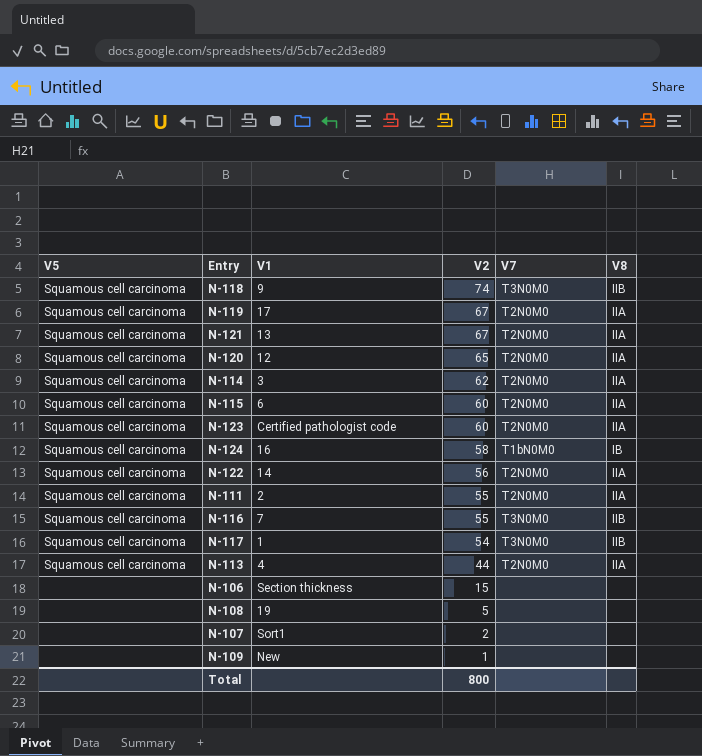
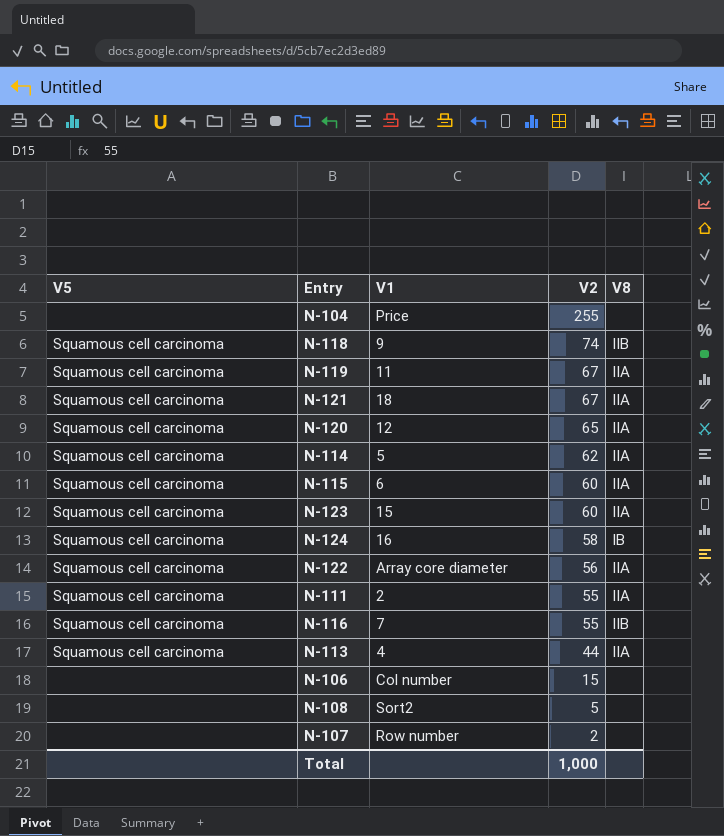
column V7 | position: 5 -> none
row N-117: Squamous cell carcinoma | 1 | 54 | T3N0M0 | IIB -> none
row N-109: none | New | 1 | none | none -> none
row N-104: none -> none | Price | 255 | none
N-119 | V1: 17 -> 11
N-121 | V1: 13 -> 18
N-114 | V1: 3 -> 5
N-123 | V1: Certified pathologist code -> 15
N-122 | V1: 14 -> Array core diameter
N-106 | V1: Section thickness -> Col number
N-108 | V1: 19 -> Sort2
N-107 | V1: Sort1 -> Row number
Total | V2: 800 -> 1,000

